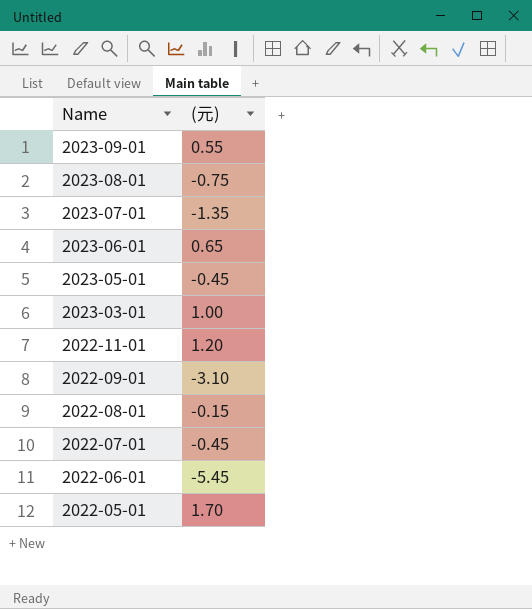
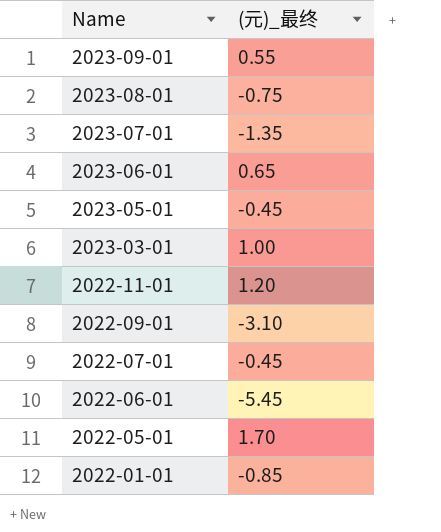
column name: (元) -> (元)_最终
row 2022-08-01: -0.15 -> none
row 2022-01-01: none -> -0.85

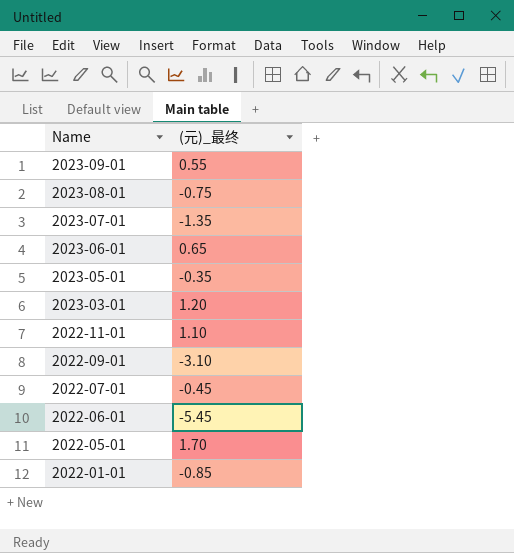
2023-05-01 | (元)_最终: -0.45 -> -0.35
2023-03-01 | (元)_最终: 1.00 -> 1.20
2022-11-01 | (元)_最终: 1.20 -> 1.10

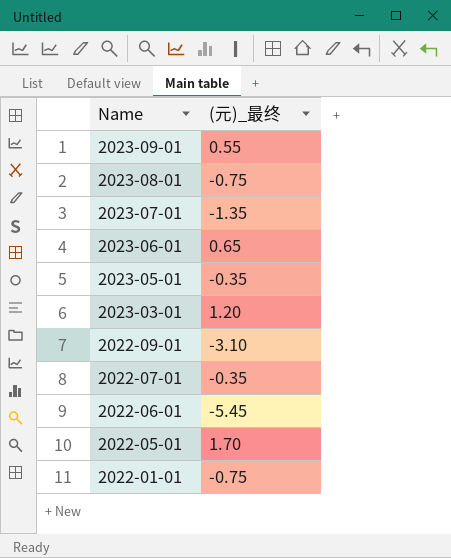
row 2022-11-01: 1.10 -> none
2022-07-01 | (元)_最终: -0.45 -> -0.35
2022-01-01 | (元)_最终: -0.85 -> -0.75

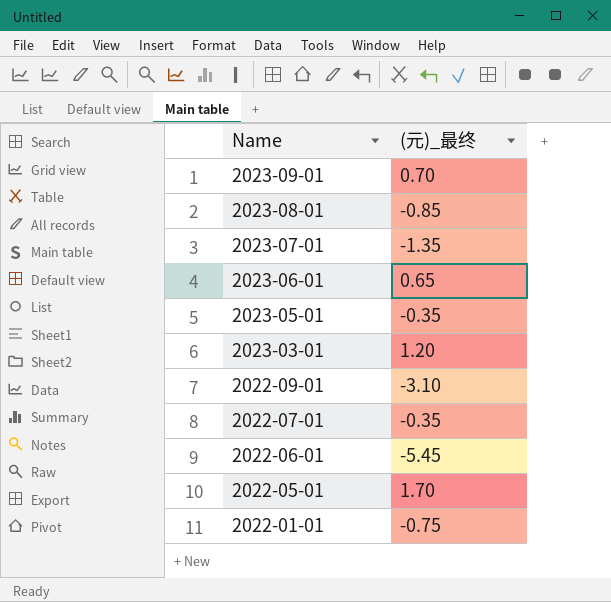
2023-09-01 | (元)_最终: 0.55 -> 0.70
2023-08-01 | (元)_最终: -0.75 -> -0.85

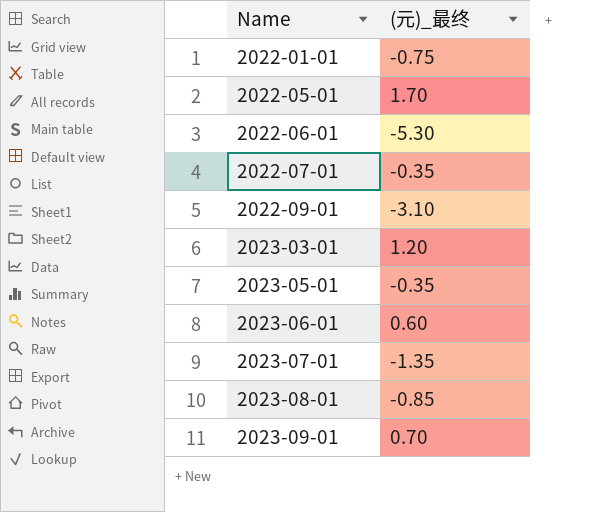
row order: Name descending -> Name ascending
2022-06-01 | (元)_最终: -5.45 -> -5.30
2023-06-01 | (元)_最终: 0.65 -> 0.60

